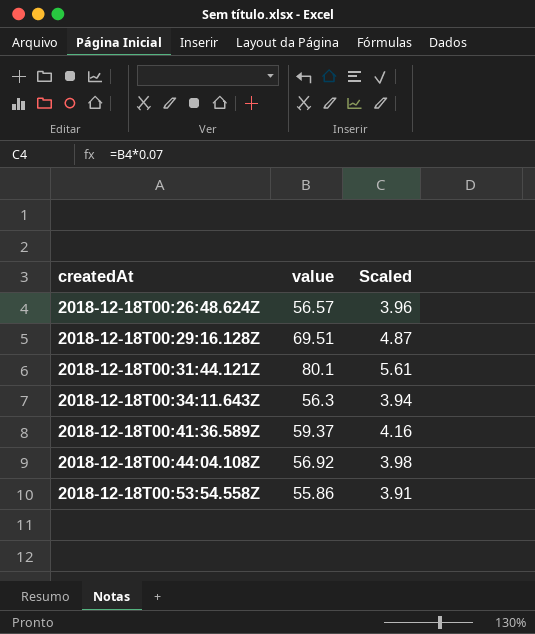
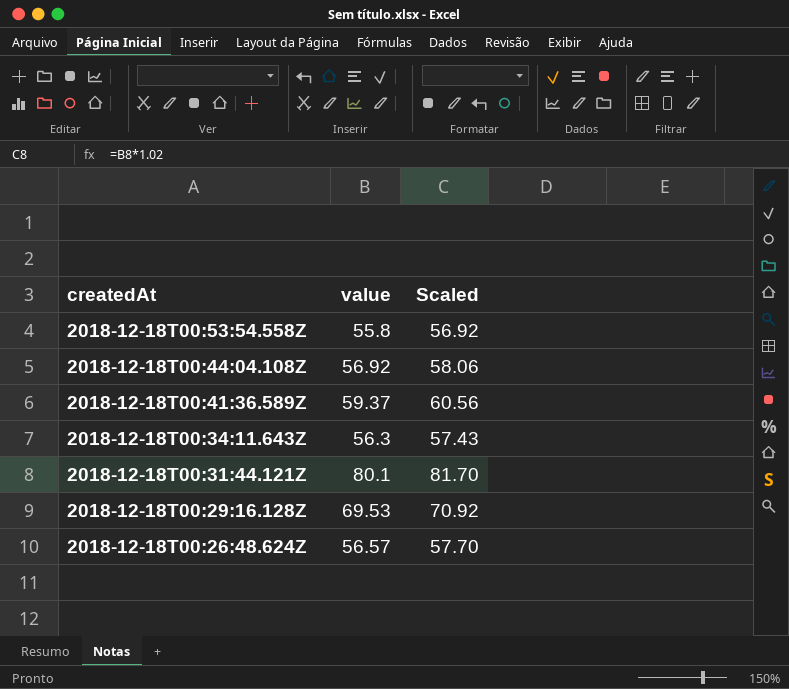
row order: createdAt ascending -> createdAt descending
column Scaled | formula: [value] * 0.07 -> [value] * 1.02
2018-12-18T00:53:54.558Z | value: 55.86 -> 55.8
2018-12-18T00:29:16.128Z | value: 69.51 -> 69.53

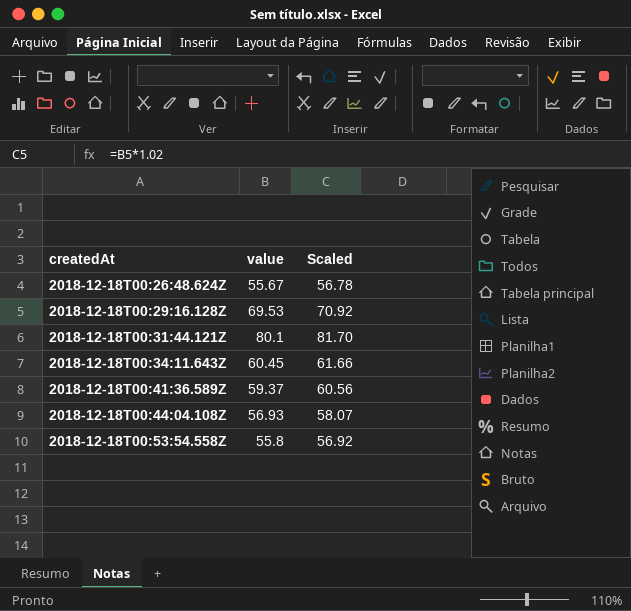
row order: createdAt descending -> createdAt ascending
2018-12-18T00:26:48.624Z | value: 56.57 -> 55.67
2018-12-18T00:26:48.624Z | Scaled: 57.70 -> 56.78
2018-12-18T00:34:11.643Z | value: 56.3 -> 60.45
2018-12-18T00:34:11.643Z | Scaled: 57.43 -> 61.66
2018-12-18T00:44:04.108Z | value: 56.92 -> 56.93
2018-12-18T00:44:04.108Z | Scaled: 58.06 -> 58.07

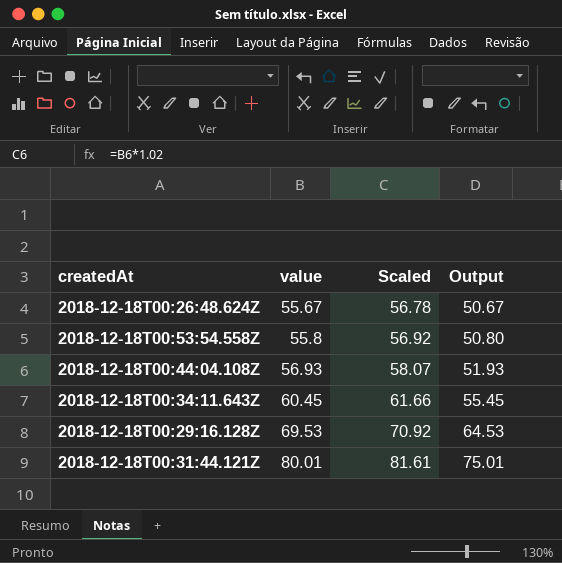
row order: createdAt ascending -> value ascending
column Output | formula: none -> [value] - 5
row 2018-12-18T00:41:36.589Z: 59.37 | 60.56 -> none
2018-12-18T00:31:44.121Z | value: 80.1 -> 80.01
2018-12-18T00:31:44.121Z | Scaled: 81.70 -> 81.61

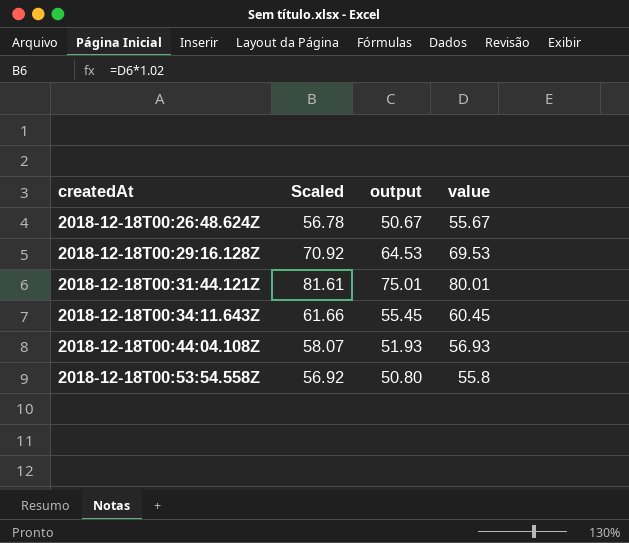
row order: value ascending -> createdAt ascending
column name: Output -> output
column value | position: 2 -> 4

